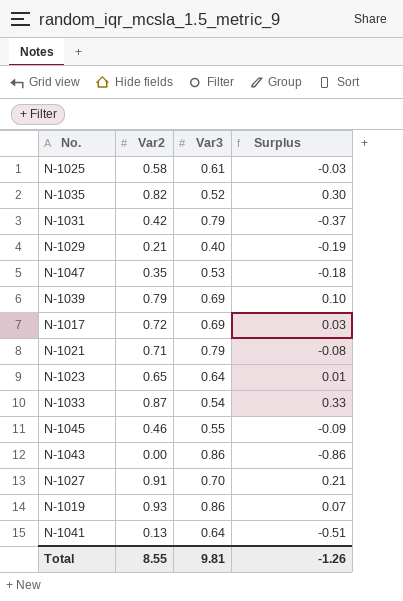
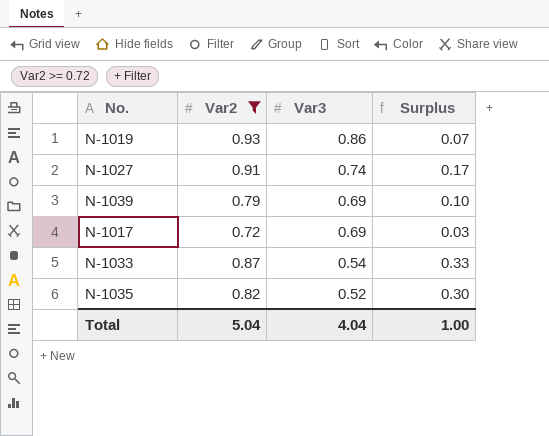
filter: none -> Var2 >= 0.72
row order: none -> Var3 descending
N-1027 | Var3: 0.70 -> 0.74
N-1027 | Surplus: 0.21 -> 0.17
Total | Var2: 8.55 -> 5.04
Total | Var3: 9.81 -> 4.04
Total | Surplus: -1.26 -> 1.00

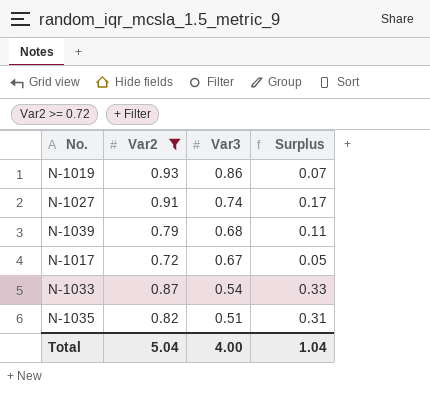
N-1039 | Var3: 0.69 -> 0.68
N-1039 | Surplus: 0.10 -> 0.11
N-1017 | Var3: 0.69 -> 0.67
N-1017 | Surplus: 0.03 -> 0.05
N-1035 | Var3: 0.52 -> 0.51
N-1035 | Surplus: 0.30 -> 0.31
Total | Var3: 4.04 -> 4.00
Total | Surplus: 1.00 -> 1.04

